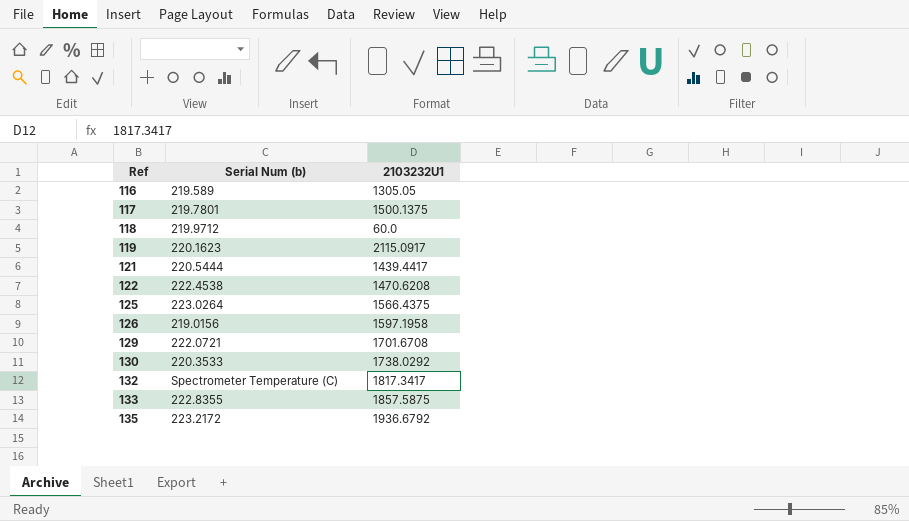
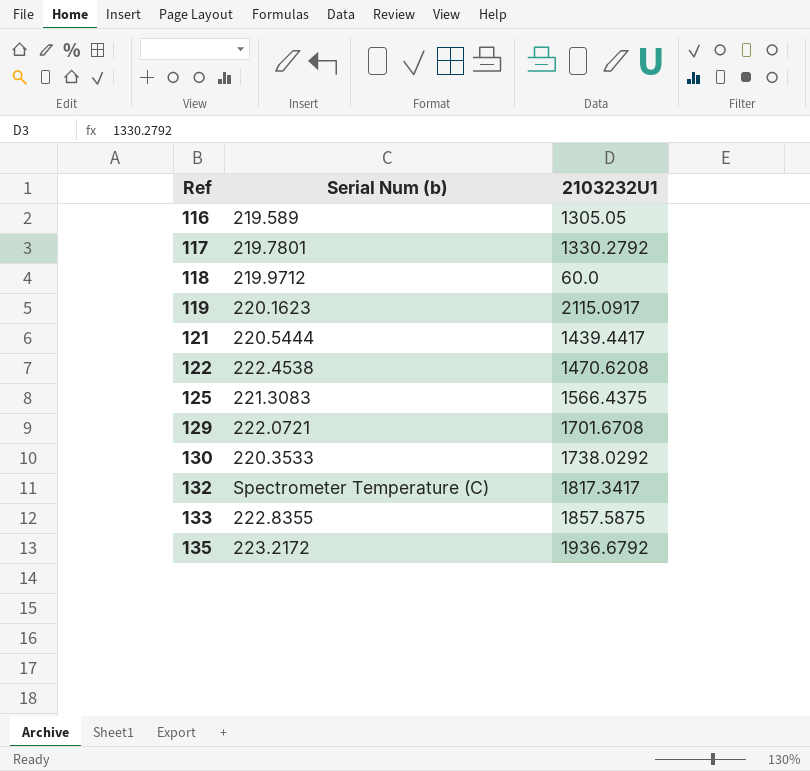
row 126: 219.0156 | 1597.1958 -> none
117 | 2103232U1: 1500.1375 -> 1330.2792
125 | Serial Num (b): 223.0264 -> 221.3083

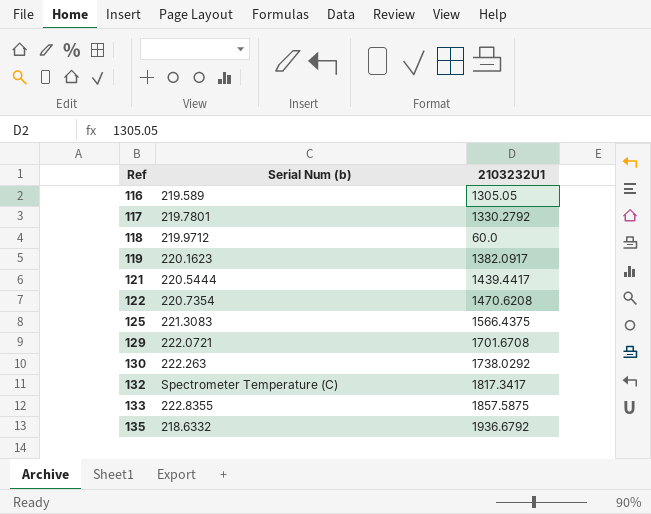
119 | 2103232U1: 2115.0917 -> 1382.0917
122 | Serial Num (b): 222.4538 -> 220.7354
130 | Serial Num (b): 220.3533 -> 222.263
135 | Serial Num (b): 223.2172 -> 218.6332

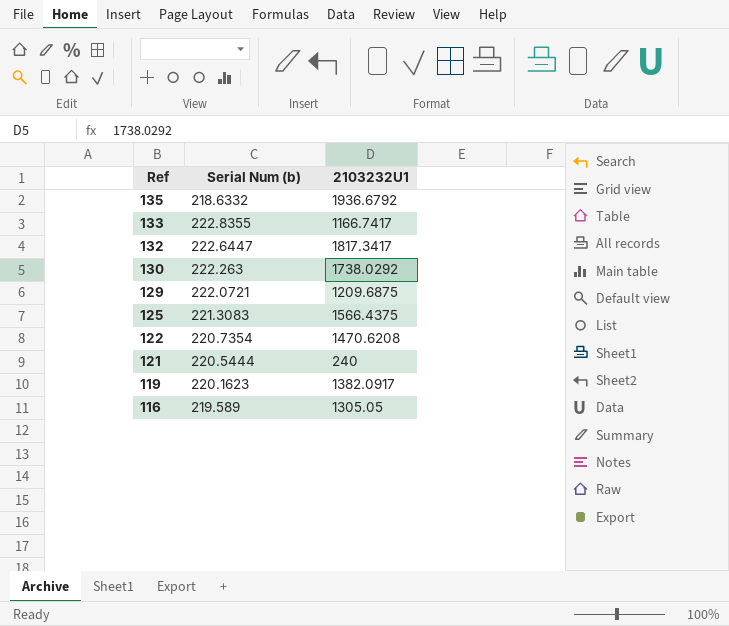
row order: Ref ascending -> Ref descending
row 117: 219.7801 | 1330.2792 -> none
row 118: 219.9712 | 60.0 -> none
133 | 2103232U1: 1857.5875 -> 1166.7417
132 | Serial Num (b): Spectrometer Temperature (C) -> 222.6447
129 | 2103232U1: 1701.6708 -> 1209.6875
121 | 2103232U1: 1439.4417 -> 240

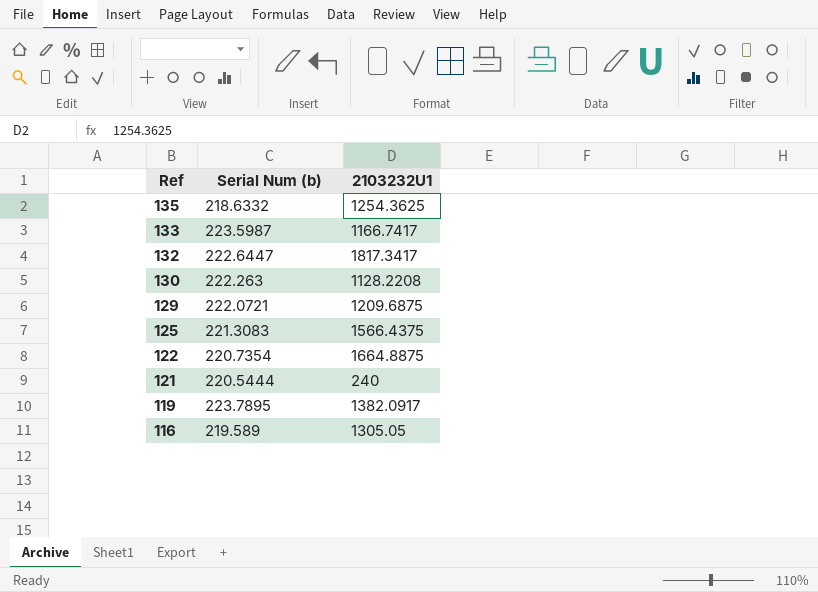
135 | 2103232U1: 1936.6792 -> 1254.3625
133 | Serial Num (b): 222.8355 -> 223.5987
130 | 2103232U1: 1738.0292 -> 1128.2208
122 | 2103232U1: 1470.6208 -> 1664.8875
119 | Serial Num (b): 220.1623 -> 223.7895

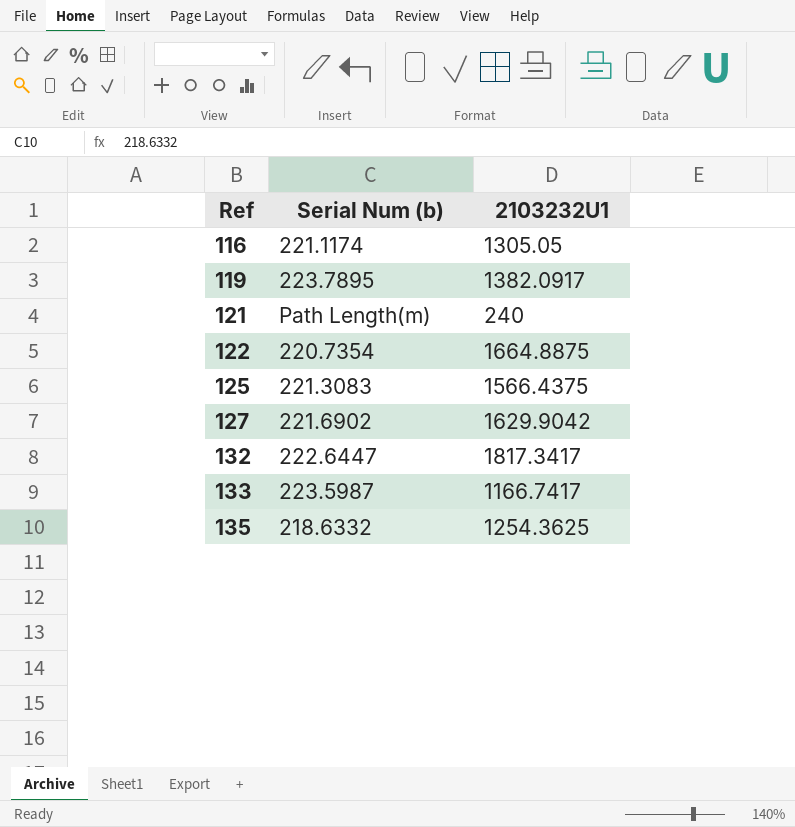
row order: Ref descending -> Ref ascending
row 130: 222.263 | 1128.2208 -> none
row 129: 222.0721 | 1209.6875 -> none
116 | Serial Num (b): 219.589 -> 221.1174
121 | Serial Num (b): 220.5444 -> Path Length(m)
row 127: none -> 221.6902 | 1629.9042

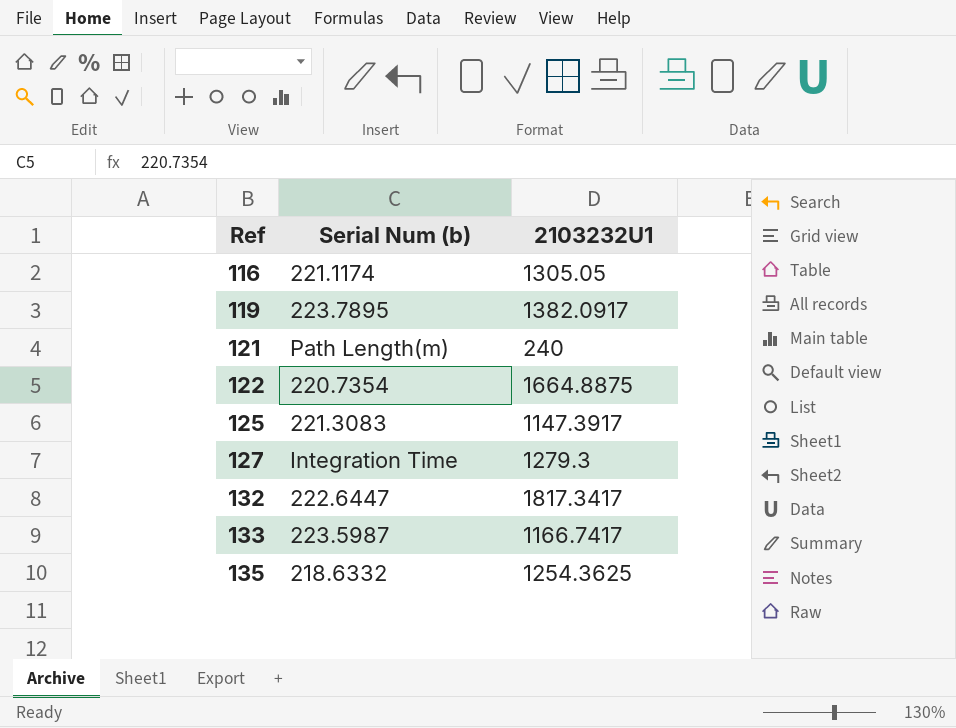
125 | 2103232U1: 1566.4375 -> 1147.3917
127 | Serial Num (b): 221.6902 -> Integration Time
127 | 2103232U1: 1629.9042 -> 1279.3

